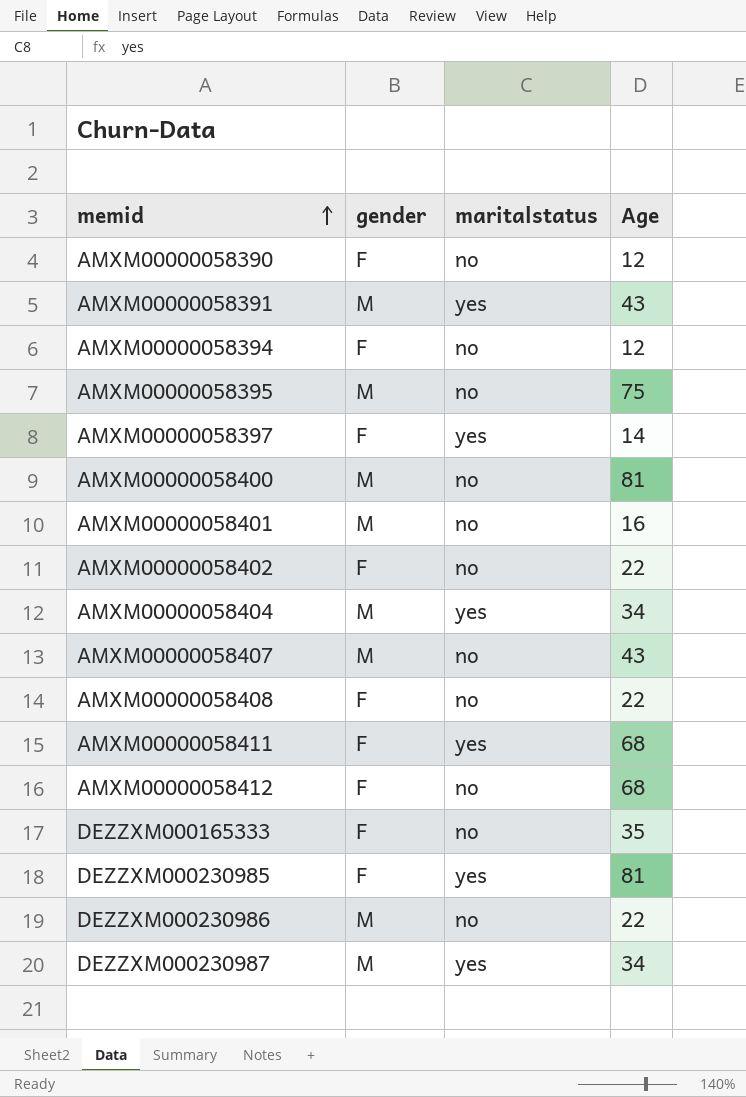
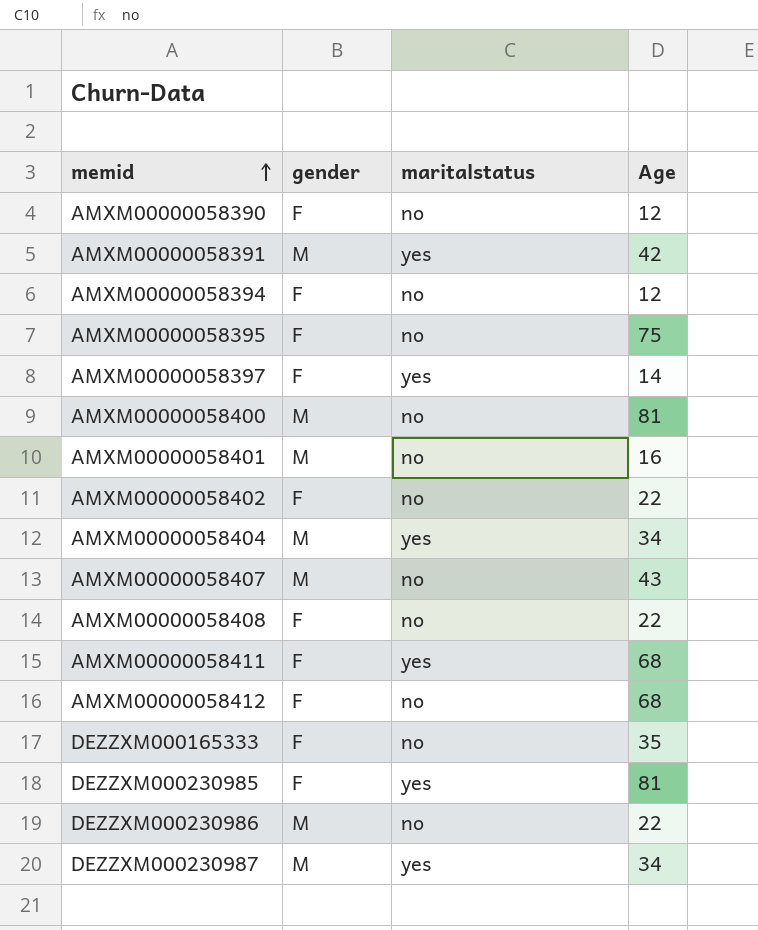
AMXM00000058391 | Age: 43 -> 42
AMXM00000058395 | gender: M -> F

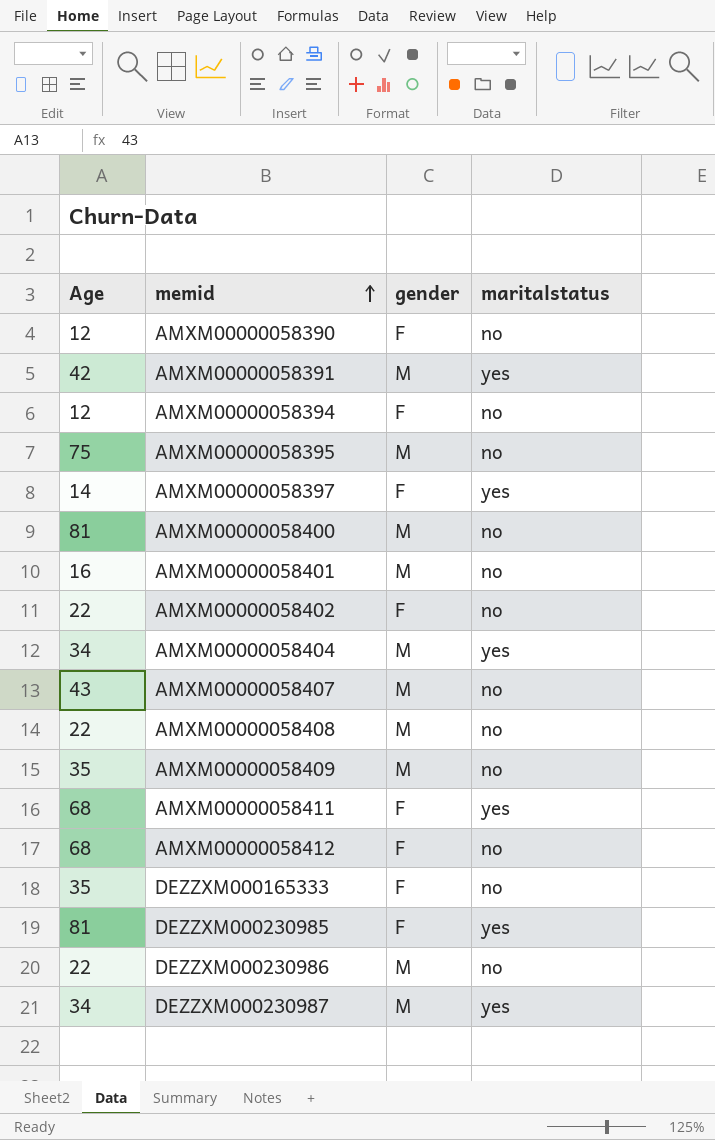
column Age | position: 4 -> 1
AMXM00000058395 | gender: F -> M
AMXM00000058408 | gender: F -> M
row AMXM00000058409: none -> 35 | M | no

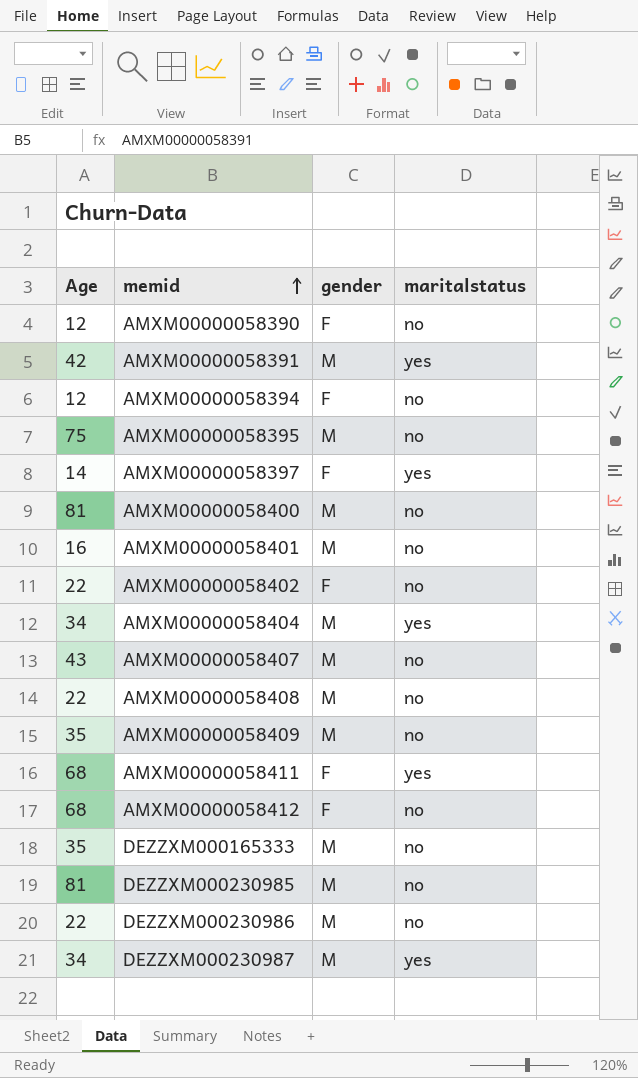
DEZZXM000165333 | gender: F -> M
DEZZXM000230985 | gender: F -> M
DEZZXM000230985 | maritalstatus: yes -> no

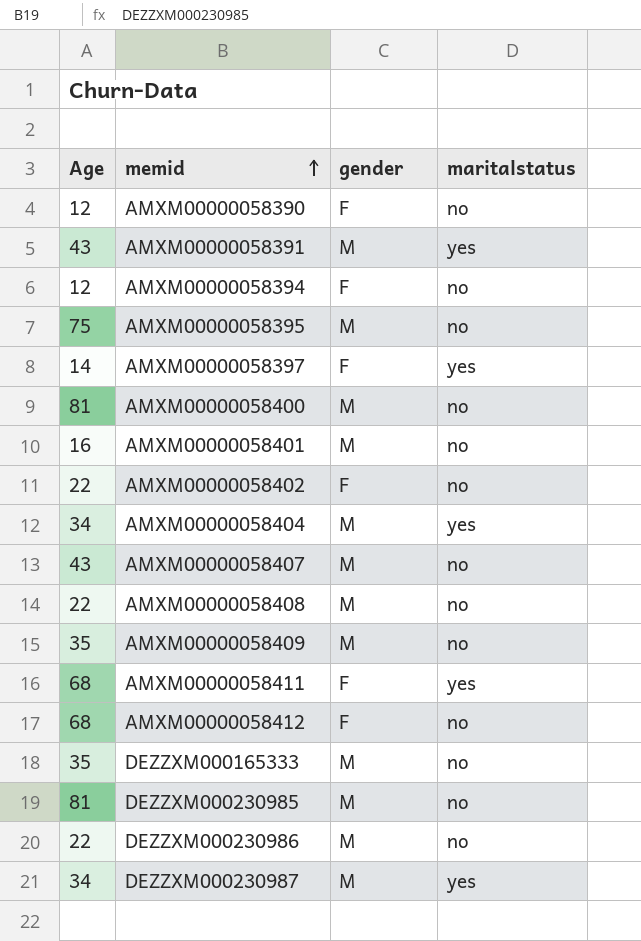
AMXM00000058391 | Age: 42 -> 43

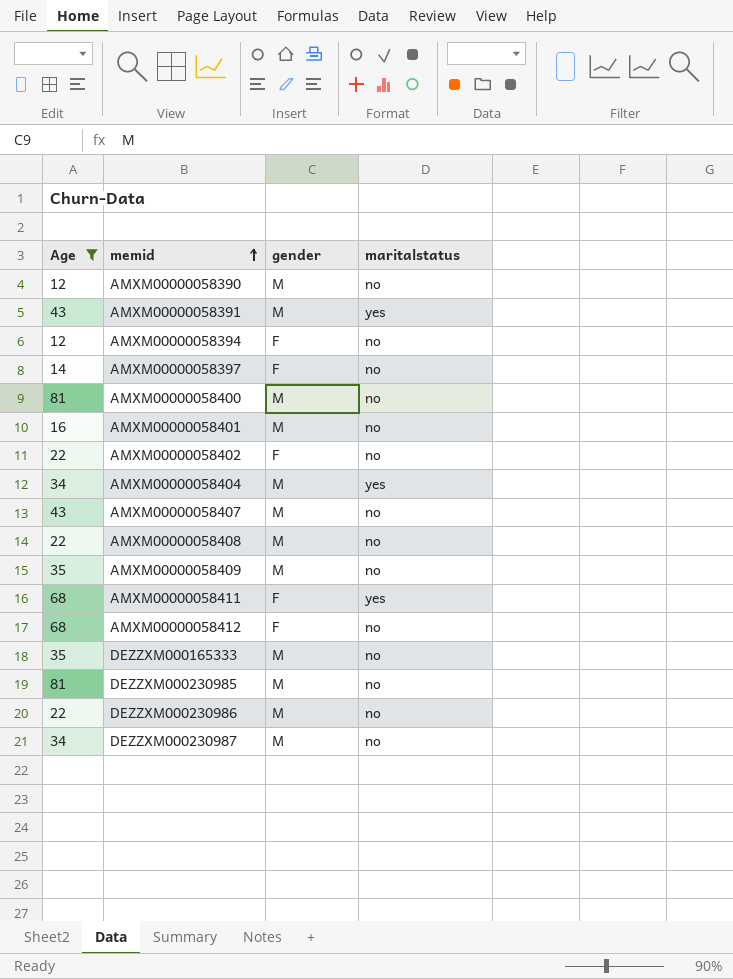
filter: none -> Age != 75
AMXM00000058390 | gender: F -> M
AMXM00000058397 | maritalstatus: yes -> no
DEZZXM000230987 | maritalstatus: yes -> no

